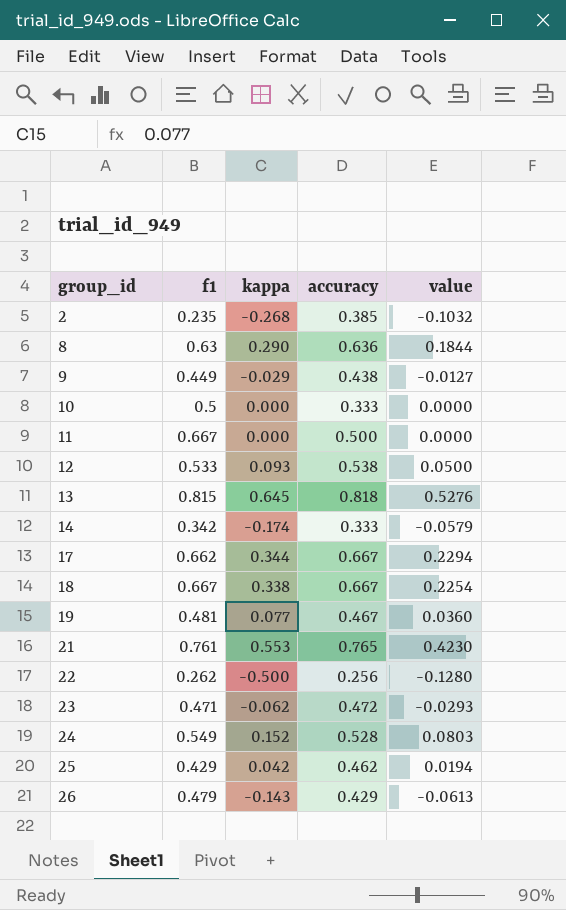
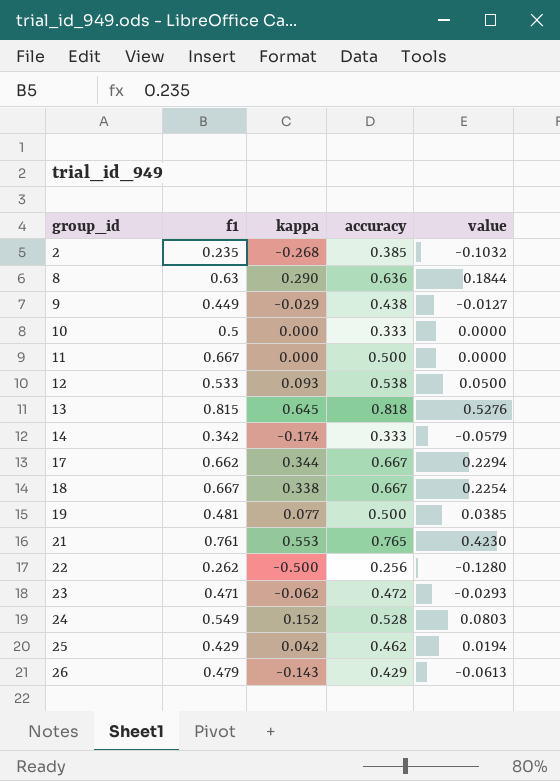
19 | accuracy: 0.467 -> 0.500
19 | value: 0.0360 -> 0.0385

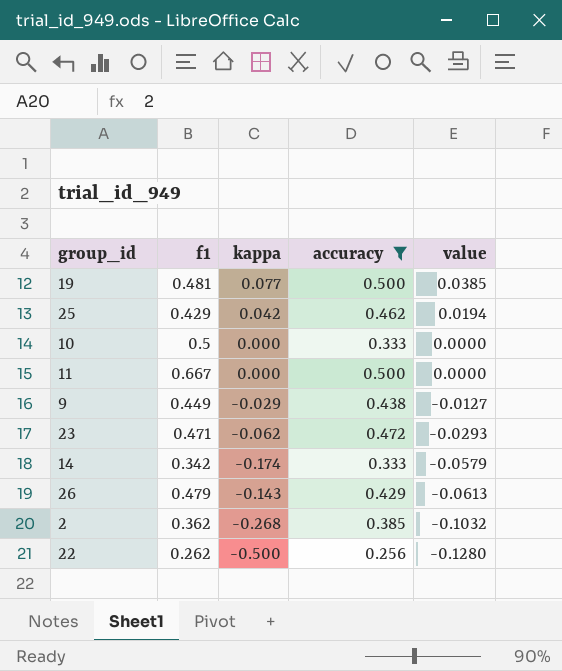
filter: none -> accuracy <= 0.500
row order: group_id ascending -> value descending
2 | f1: 0.235 -> 0.362

